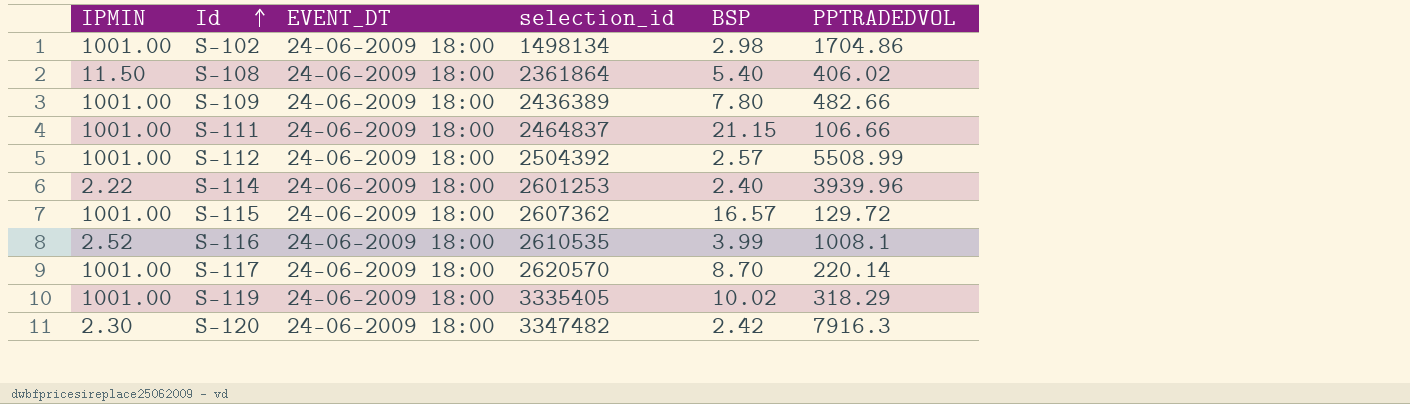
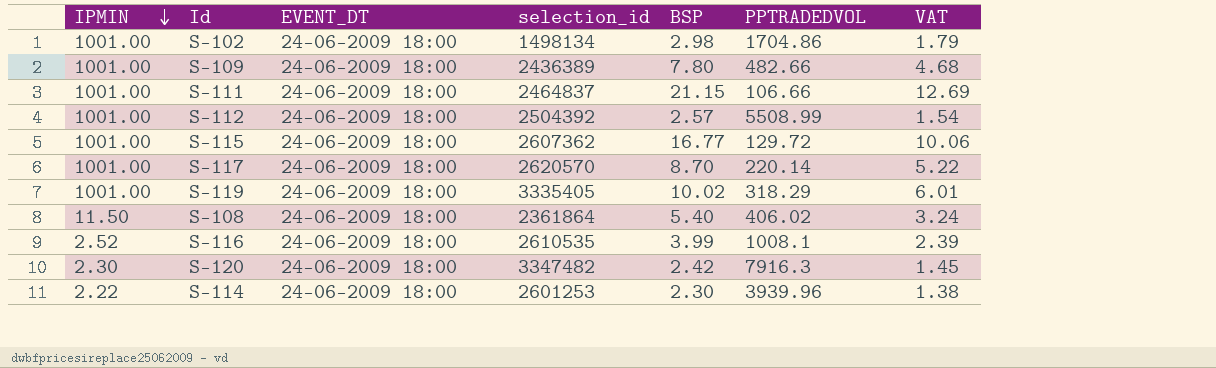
row order: Id ascending -> IPMIN descending
column VAT | formula: none -> [BSP] * 0.6
S-115 | BSP: 16.57 -> 16.77
S-114 | BSP: 2.40 -> 2.30

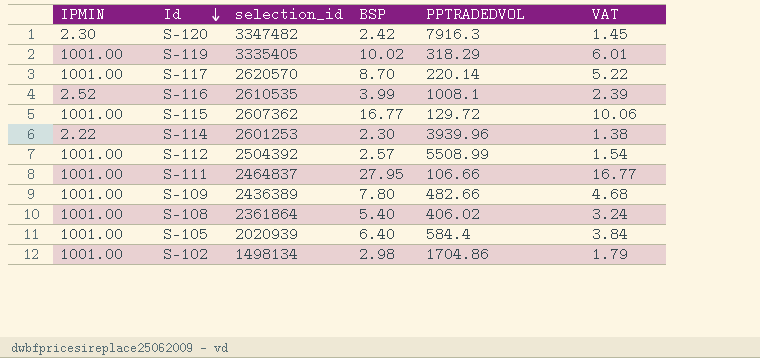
row order: IPMIN descending -> Id descending
column EVENT_DT | position: 3 -> none
S-111 | BSP: 21.15 -> 27.95
S-111 | VAT: 12.69 -> 16.77
S-108 | IPMIN: 11.50 -> 1001.00
row S-105: none -> 1001.00 | 2020939 | 6.40 | 584.4 | 3.84

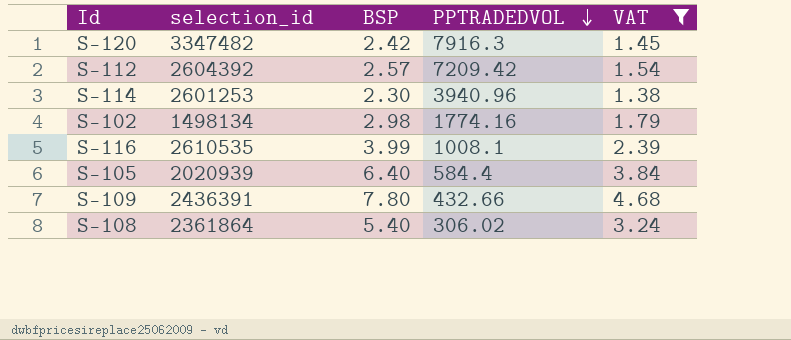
filter: none -> VAT <= 4.68
row order: Id descending -> PPTRADEDVOL descending
column IPMIN | position: 1 -> none
S-112 | selection_id: 2504392 -> 2604392
S-112 | PPTRADEDVOL: 5508.99 -> 7209.42
S-114 | PPTRADEDVOL: 3939.96 -> 3940.96
S-102 | PPTRADEDVOL: 1704.86 -> 1774.16
S-109 | selection_id: 2436389 -> 2436391
S-109 | PPTRADEDVOL: 482.66 -> 432.66
S-108 | PPTRADEDVOL: 406.02 -> 306.02

